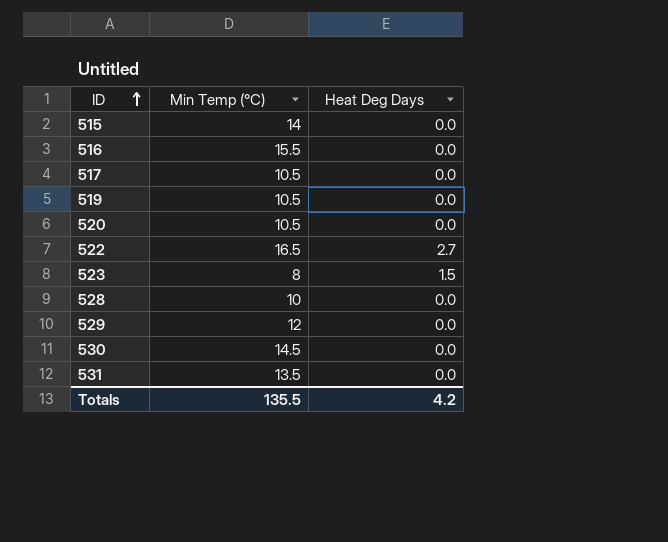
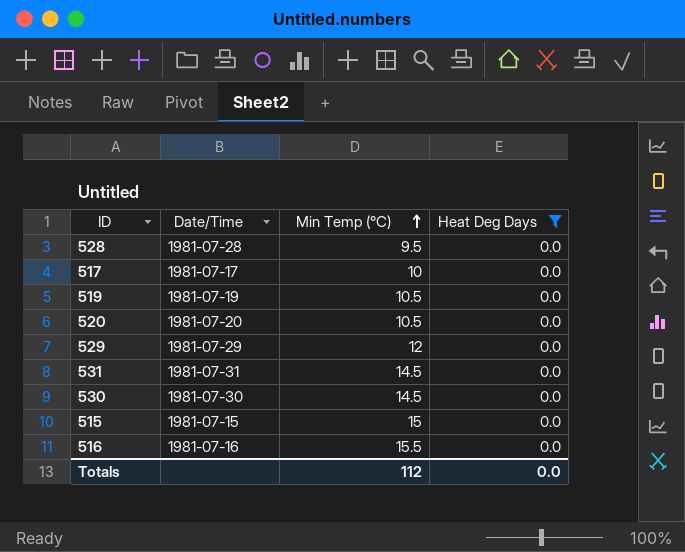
filter: none -> Heat Deg Days = 0.0
row order: ID ascending -> Min Temp (°C) ascending
column Date/Time | position: none -> 2
528 | Min Temp (°C): 10 -> 9.5
517 | Min Temp (°C): 10.5 -> 10
531 | Min Temp (°C): 13.5 -> 14.5
515 | Min Temp (°C): 14 -> 15
Totals | Min Temp (°C): 135.5 -> 112
Totals | Heat Deg Days: 4.2 -> 0.0

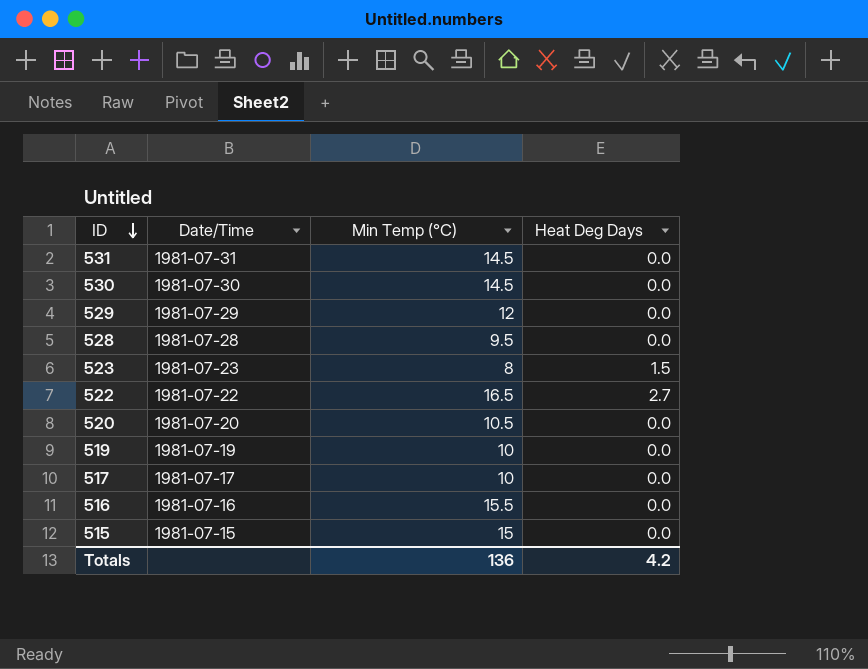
filter: Heat Deg Days = 0.0 -> none
row order: Min Temp (°C) ascending -> ID descending
519 | Min Temp (°C): 10.5 -> 10
Totals | Min Temp (°C): 112 -> 136
Totals | Heat Deg Days: 0.0 -> 4.2

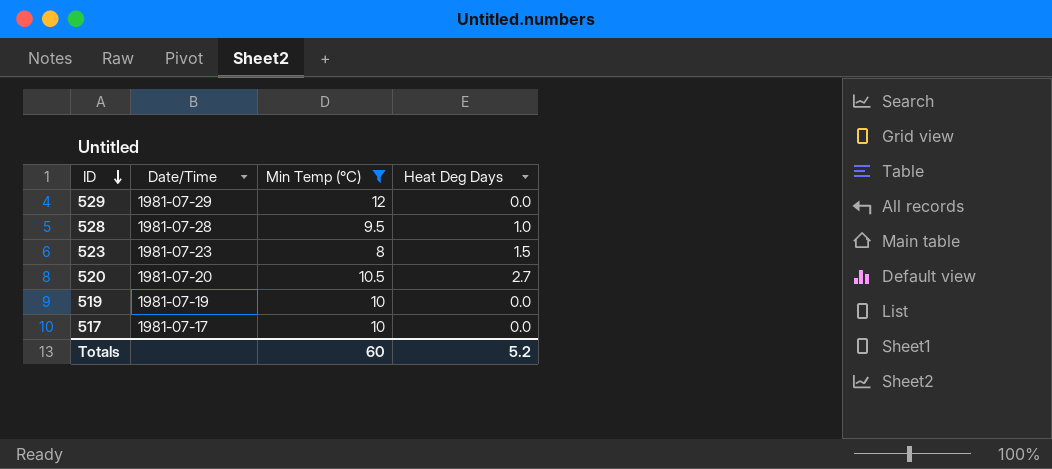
filter: none -> Min Temp (°C) <= 12
528 | Heat Deg Days: 0.0 -> 1.0
520 | Heat Deg Days: 0.0 -> 2.7
Totals | Min Temp (°C): 136 -> 60
Totals | Heat Deg Days: 4.2 -> 5.2

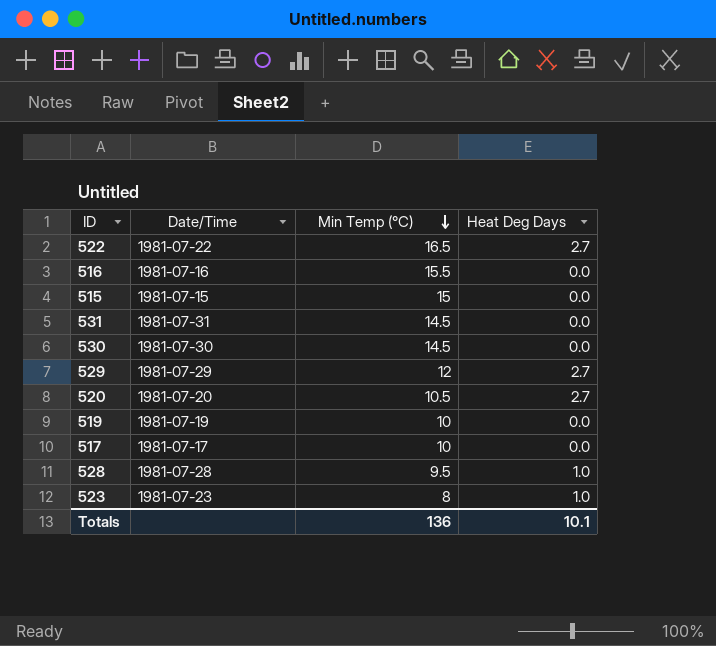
filter: Min Temp (°C) <= 12 -> none
row order: ID descending -> Min Temp (°C) descending
529 | Heat Deg Days: 0.0 -> 2.7
523 | Heat Deg Days: 1.5 -> 1.0
Totals | Min Temp (°C): 60 -> 136
Totals | Heat Deg Days: 5.2 -> 10.1

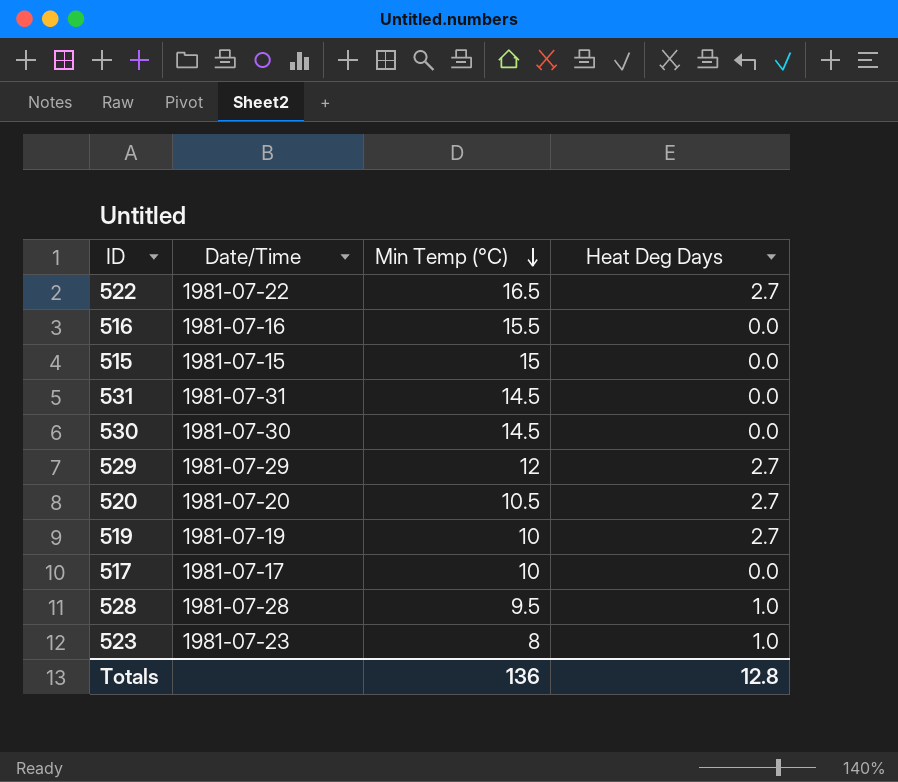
519 | Heat Deg Days: 0.0 -> 2.7
Totals | Heat Deg Days: 10.1 -> 12.8

